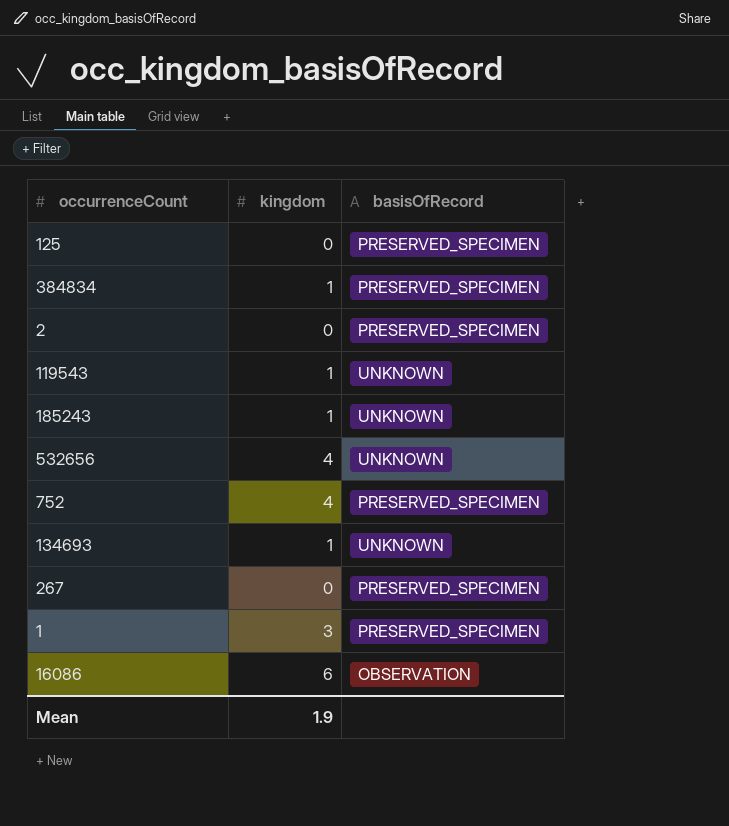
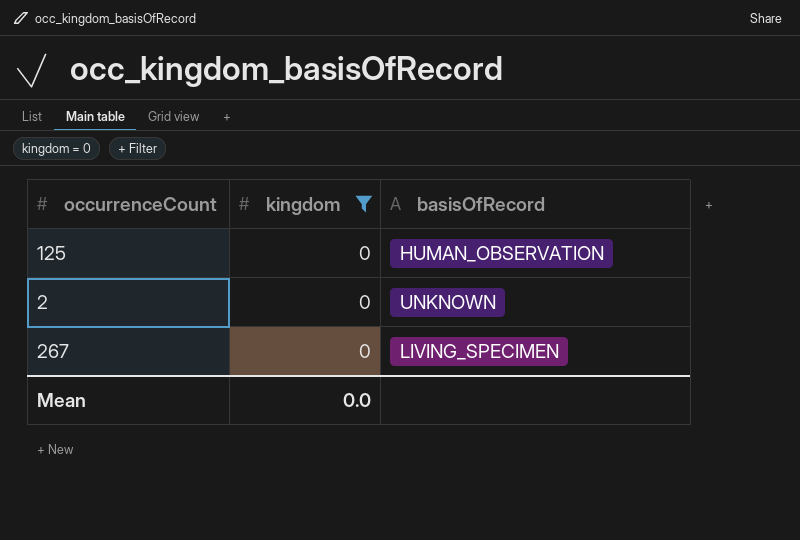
filter: none -> kingdom = 0
125 | basisOfRecord: PRESERVED_SPECIMEN -> HUMAN_OBSERVATION
2 | basisOfRecord: PRESERVED_SPECIMEN -> UNKNOWN
267 | basisOfRecord: PRESERVED_SPECIMEN -> LIVING_SPECIMEN
Mean | kingdom: 1.9 -> 0.0

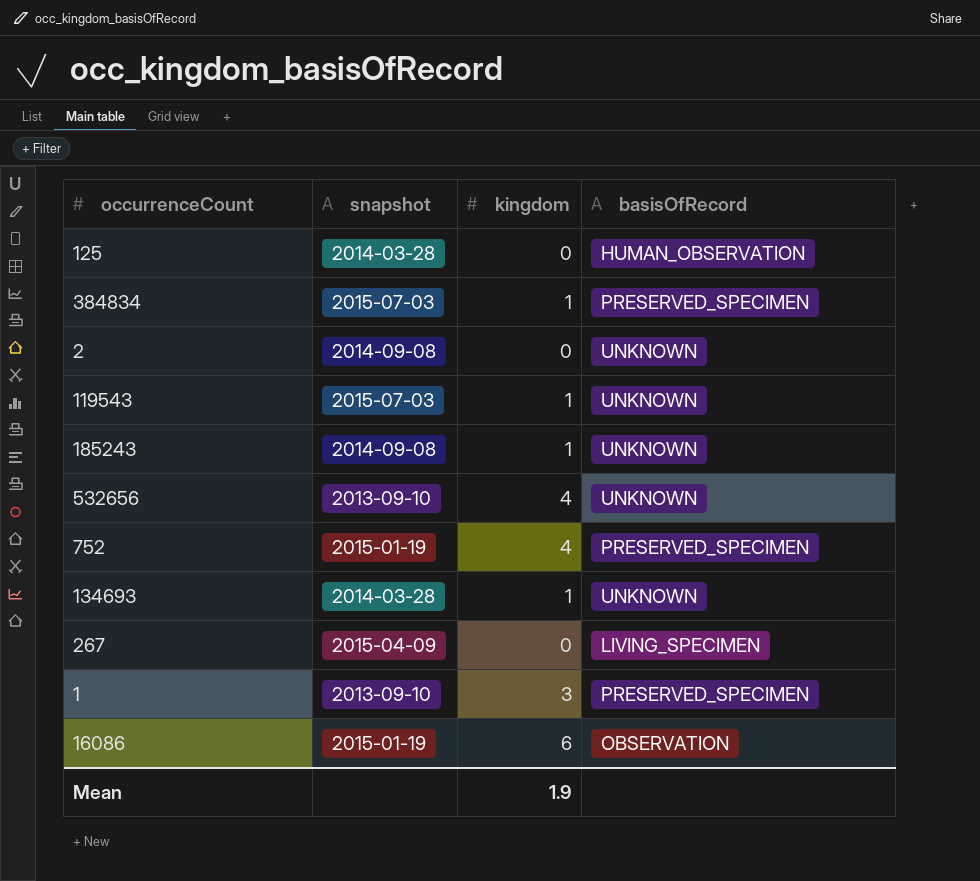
filter: kingdom = 0 -> none
column snapshot | position: none -> 2
Mean | kingdom: 0.0 -> 1.9

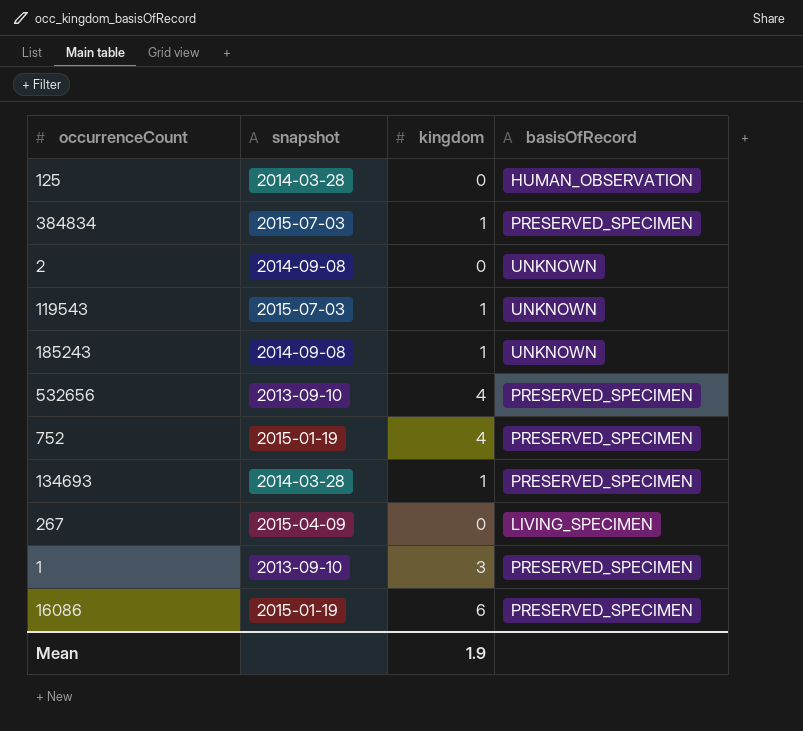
532656 | basisOfRecord: UNKNOWN -> PRESERVED_SPECIMEN
134693 | basisOfRecord: UNKNOWN -> PRESERVED_SPECIMEN
16086 | basisOfRecord: OBSERVATION -> PRESERVED_SPECIMEN

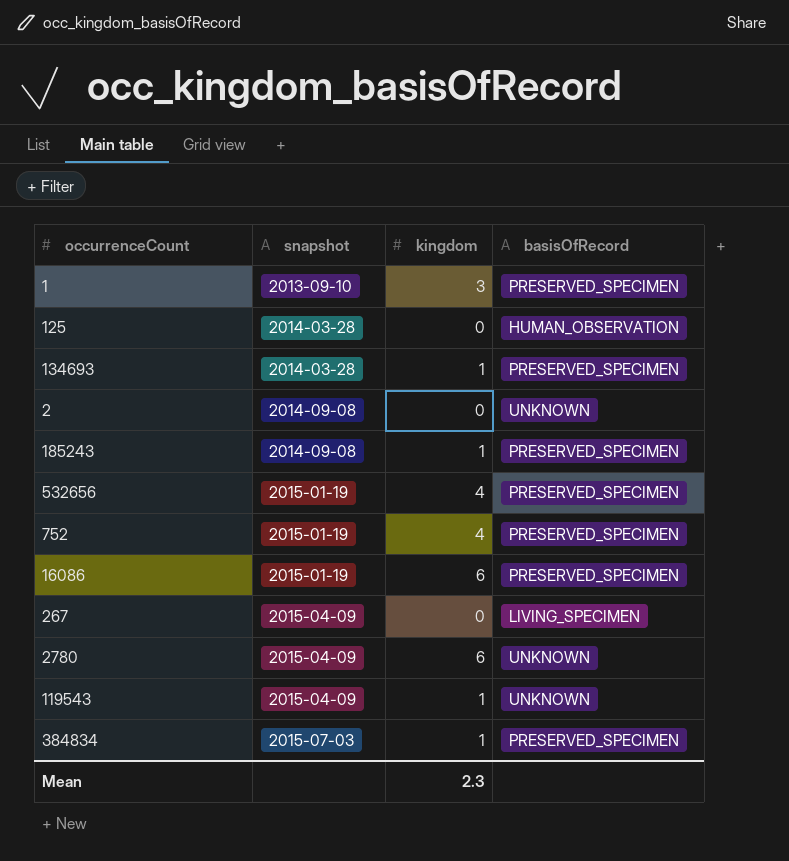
row order: none -> snapshot ascending
185243 | basisOfRecord: UNKNOWN -> PRESERVED_SPECIMEN
532656 | snapshot: 2013-09-10 -> 2015-01-19
row 2780: none -> 2015-04-09 | 6 | UNKNOWN
119543 | snapshot: 2015-07-03 -> 2015-04-09
Mean | kingdom: 1.9 -> 2.3

